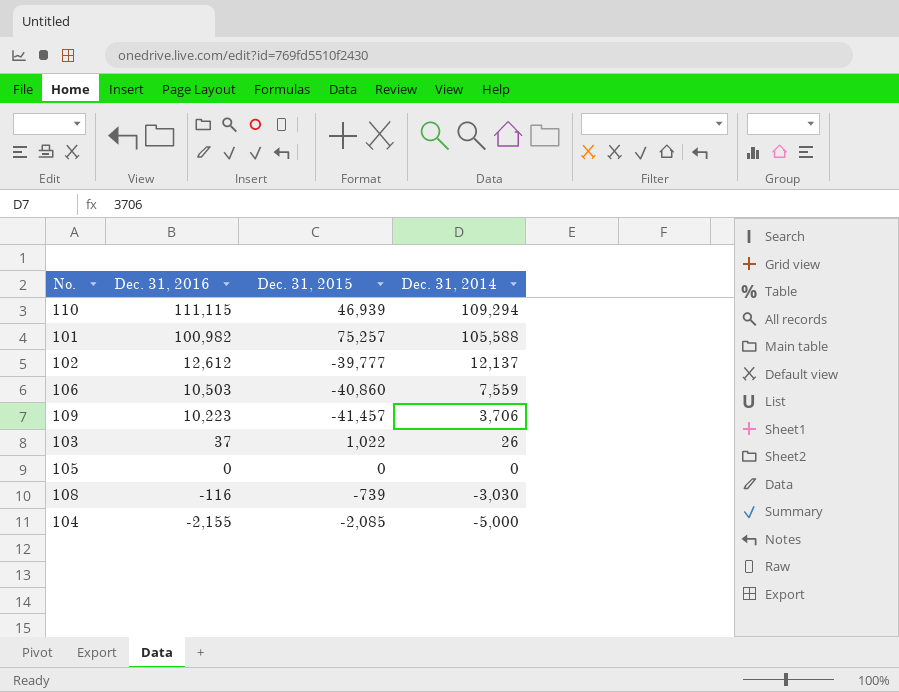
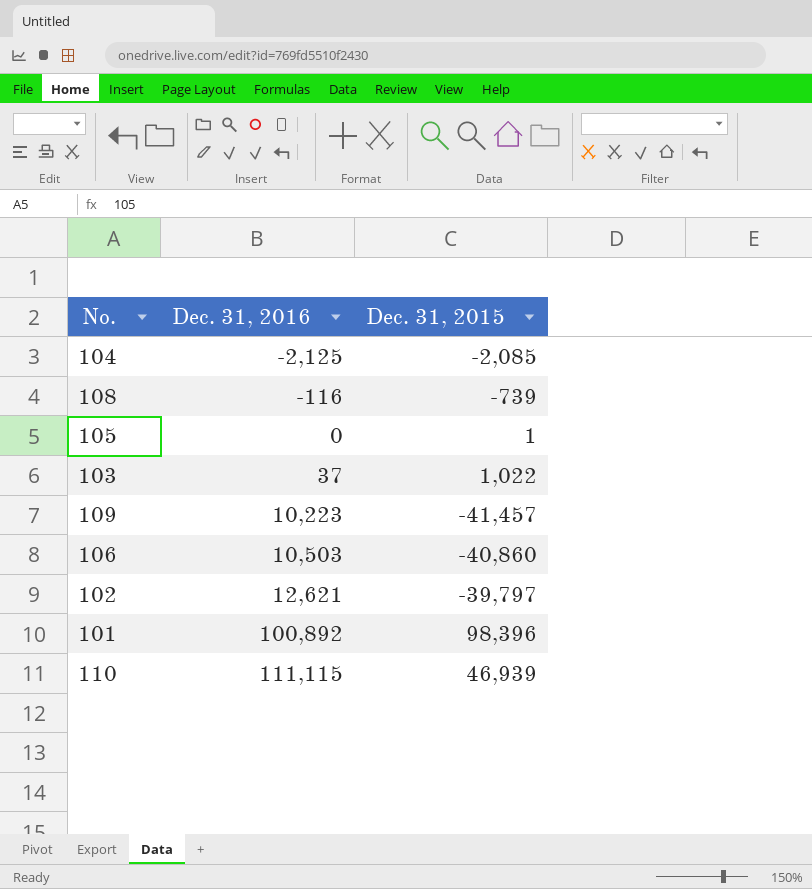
row order: Dec. 31, 2016 descending -> Dec. 31, 2016 ascending
column Dec. 31, 2014 | position: 4 -> none
104 | Dec. 31, 2016: -2,155 -> -2,125
105 | Dec. 31, 2015: 0 -> 1
102 | Dec. 31, 2016: 12,612 -> 12,621
102 | Dec. 31, 2015: -39,777 -> -39,797
101 | Dec. 31, 2016: 100,982 -> 100,892
101 | Dec. 31, 2015: 75,257 -> 98,396

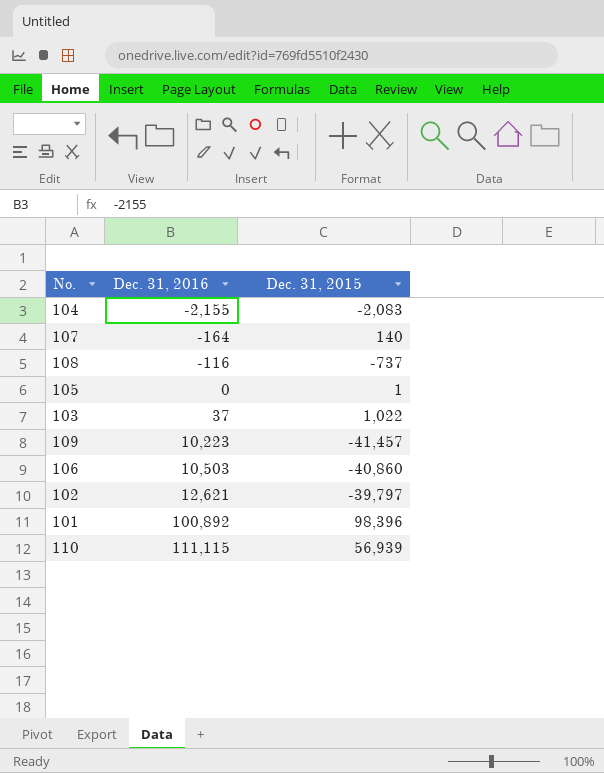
104 | Dec. 31, 2016: -2,125 -> -2,155
104 | Dec. 31, 2015: -2,085 -> -2,083
row 107: none -> -164 | 140
108 | Dec. 31, 2015: -739 -> -737
110 | Dec. 31, 2015: 46,939 -> 56,939

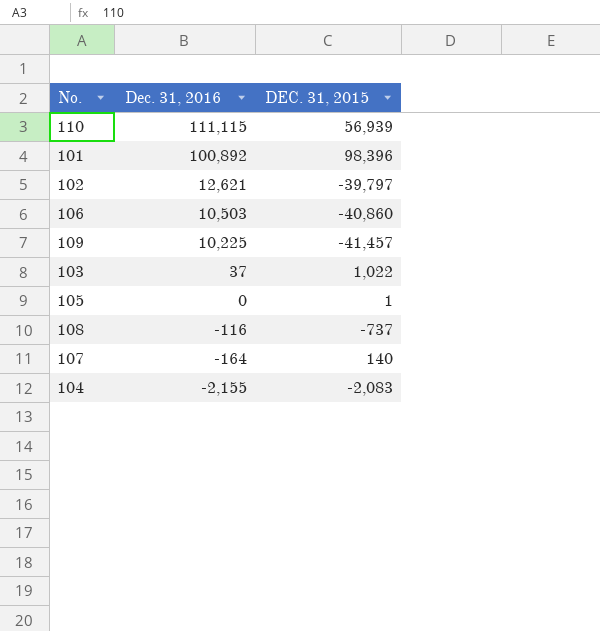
row order: Dec. 31, 2016 ascending -> Dec. 31, 2016 descending
column name: Dec. 31, 2015 -> DEC. 31, 2015
109 | Dec. 31, 2016: 10,223 -> 10,225

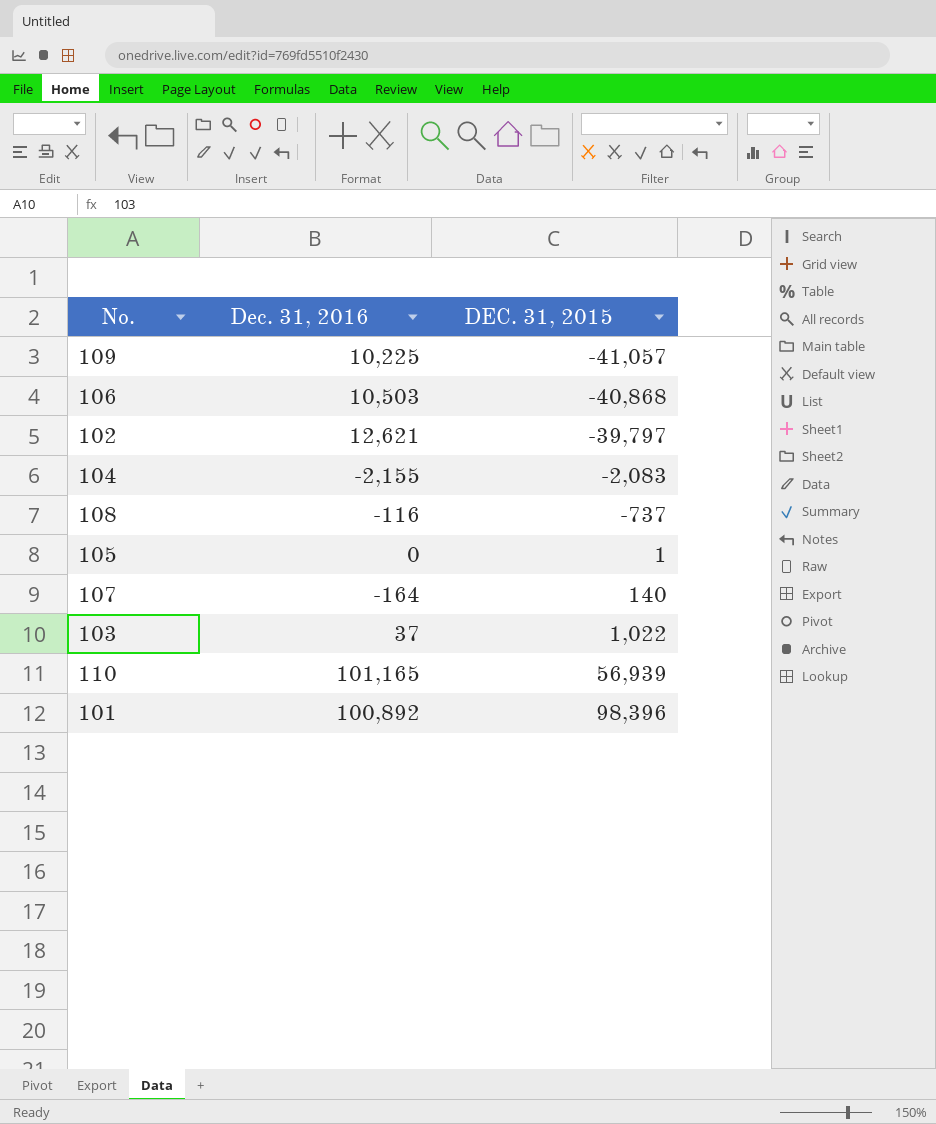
row order: Dec. 31, 2016 descending -> DEC. 31, 2015 ascending
109 | DEC. 31, 2015: -41,457 -> -41,057
106 | DEC. 31, 2015: -40,860 -> -40,868
110 | Dec. 31, 2016: 111,115 -> 101,165

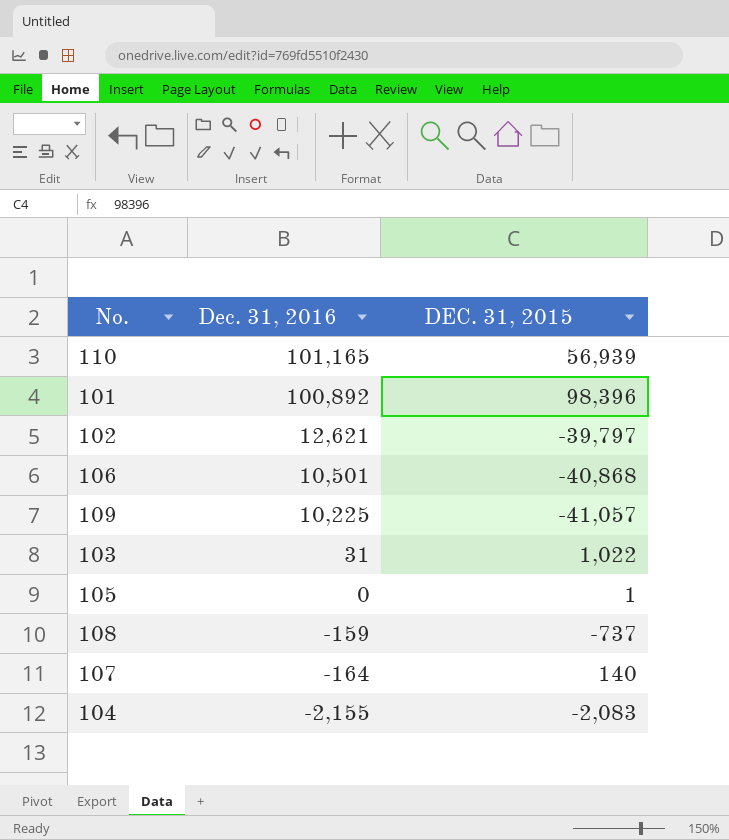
row order: DEC. 31, 2015 ascending -> Dec. 31, 2016 descending
106 | Dec. 31, 2016: 10,503 -> 10,501
103 | Dec. 31, 2016: 37 -> 31
108 | Dec. 31, 2016: -116 -> -159

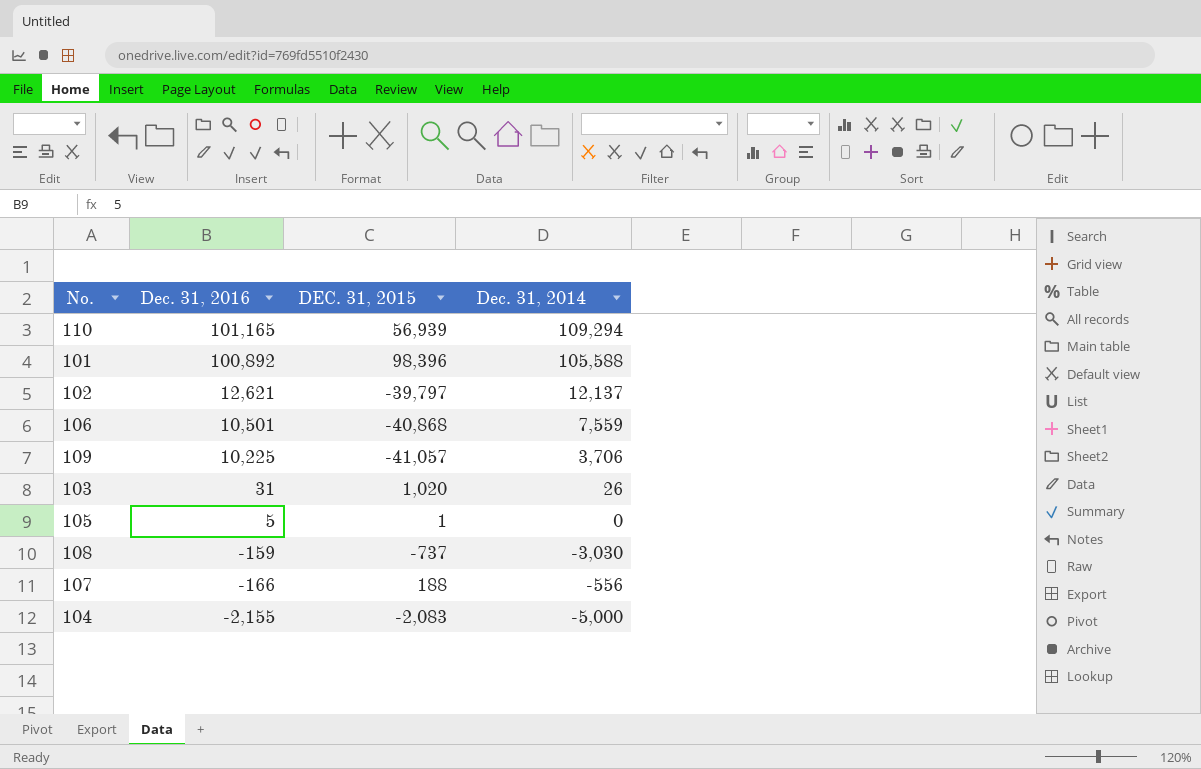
column Dec. 31, 2014 | position: none -> 4
103 | DEC. 31, 2015: 1,022 -> 1,020
105 | Dec. 31, 2016: 0 -> 5
107 | Dec. 31, 2016: -164 -> -166
107 | DEC. 31, 2015: 140 -> 188

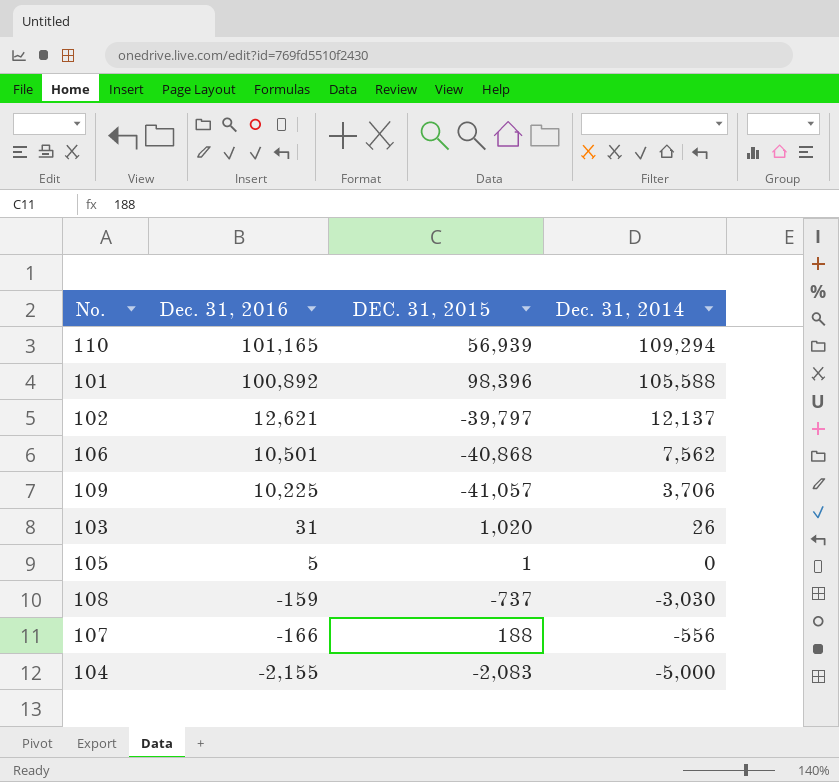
106 | Dec. 31, 2014: 7,559 -> 7,562

